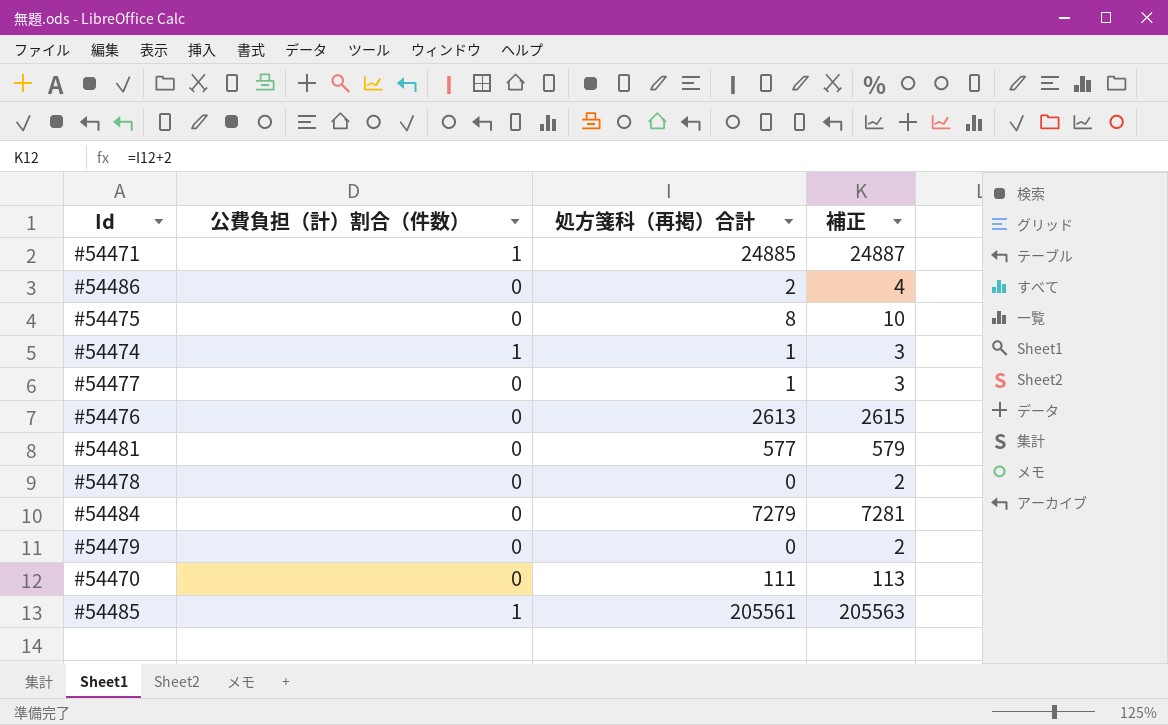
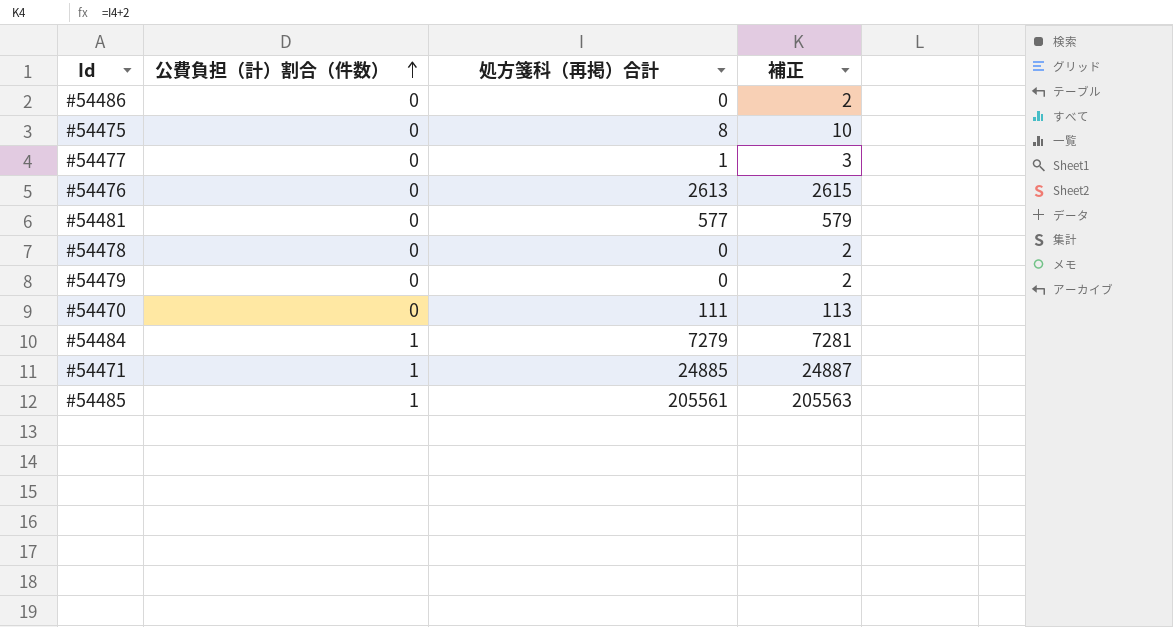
row order: none -> 公費負担（計）割合（件数） ascending
row #54474: 1 | 1 | 3 -> none
#54486 | 処方箋科（再掲）合計: 2 -> 0
#54486 | 補正: 4 -> 2
#54484 | 公費負担（計）割合（件数）: 0 -> 1

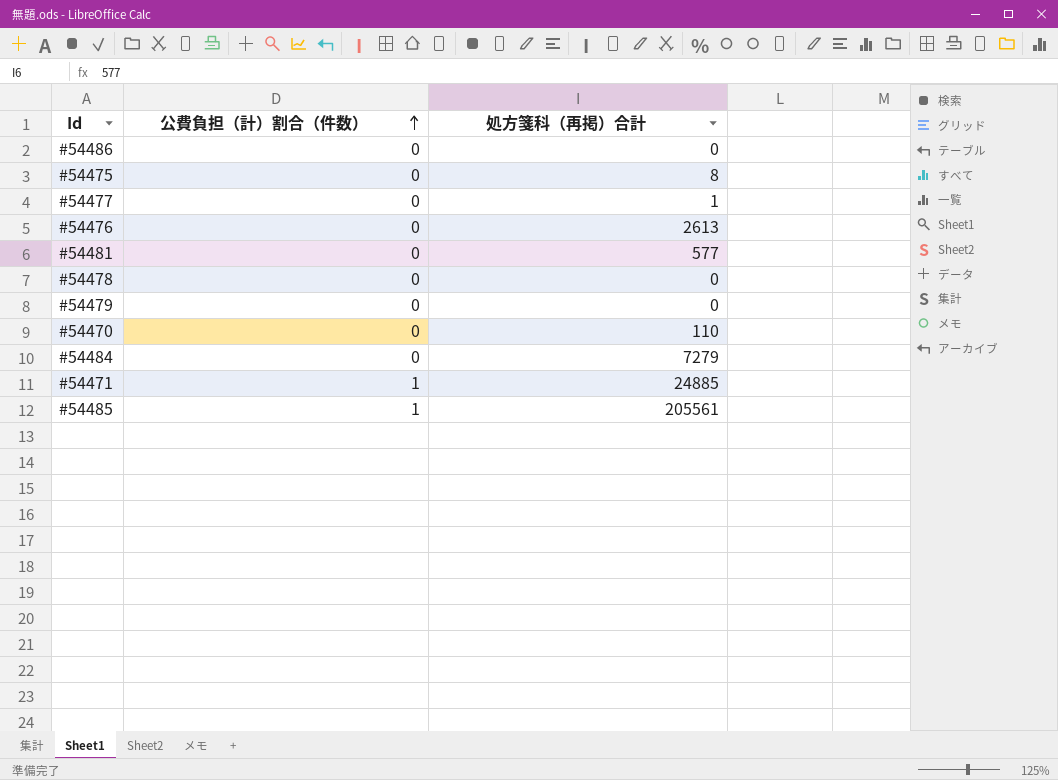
column 補正 | formula: [処方箋科（再掲）合計] + 2 -> none
#54470 | 処方箋科（再掲）合計: 111 -> 110
#54484 | 公費負担（計）割合（件数）: 1 -> 0

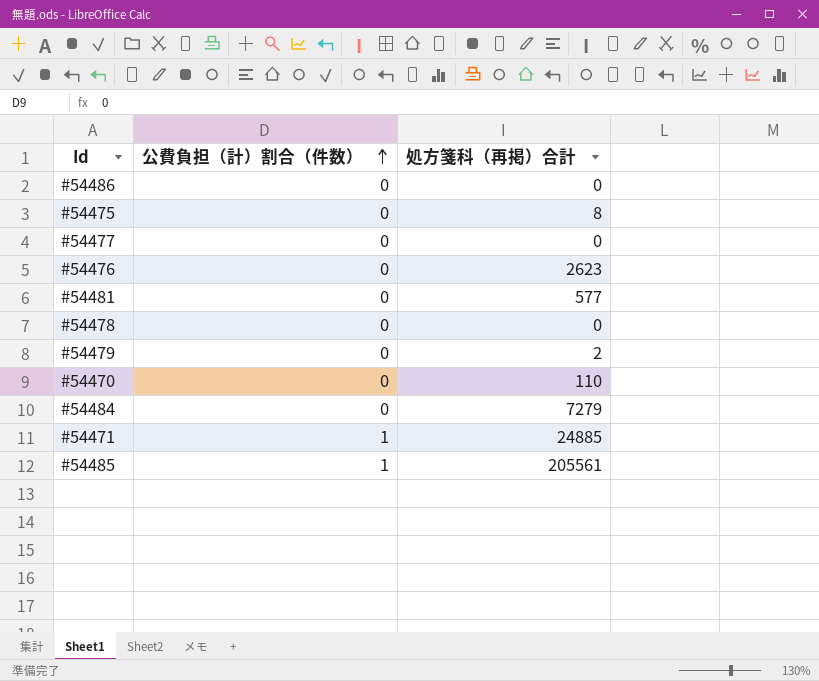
#54477 | 処方箋科（再掲）合計: 1 -> 0
#54476 | 処方箋科（再掲）合計: 2613 -> 2623
#54479 | 処方箋科（再掲）合計: 0 -> 2

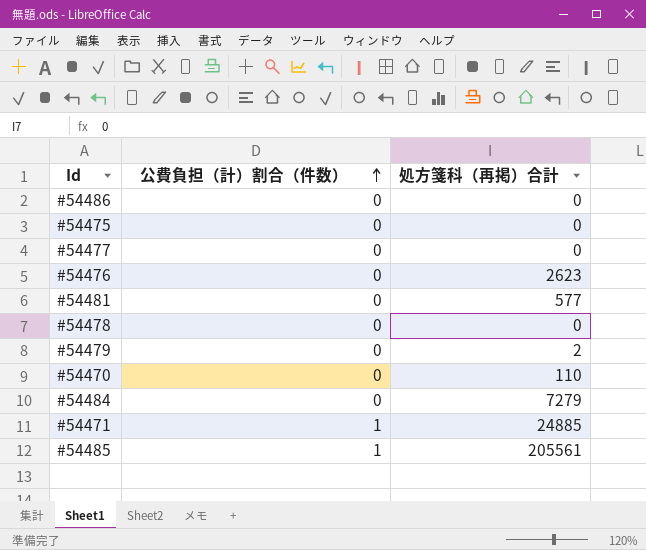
#54475 | 処方箋科（再掲）合計: 8 -> 0

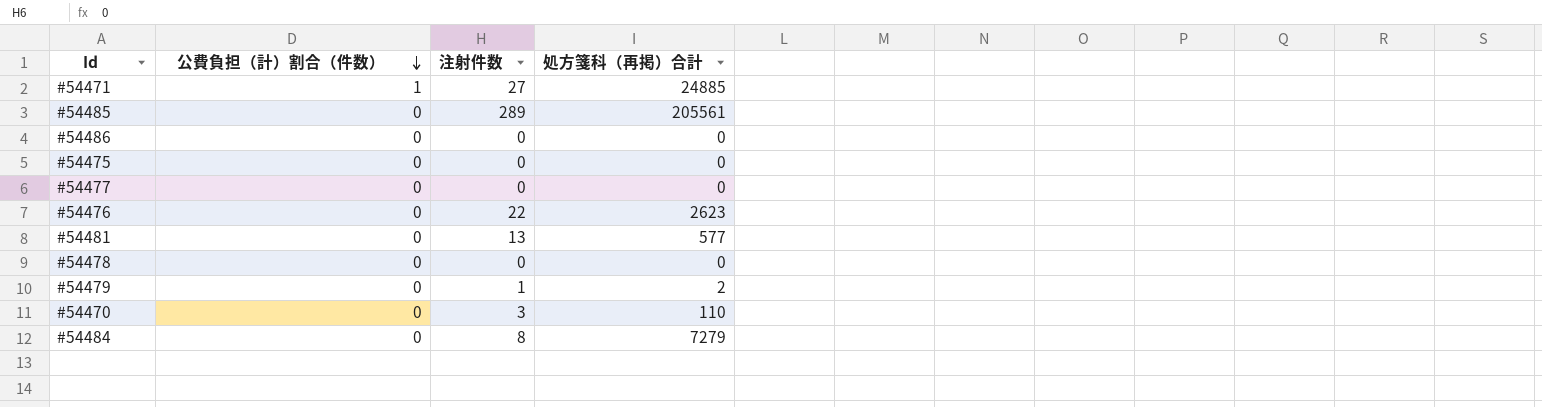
row order: 公費負担（計）割合（件数） ascending -> 公費負担（計）割合（件数） descending
column 注射件数 | position: none -> 3
#54485 | 公費負担（計）割合（件数）: 1 -> 0

